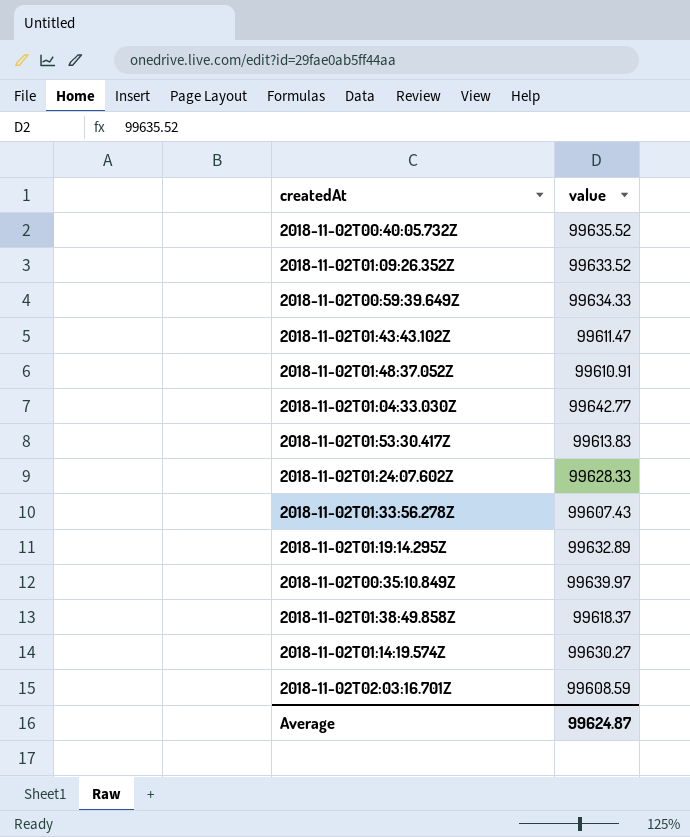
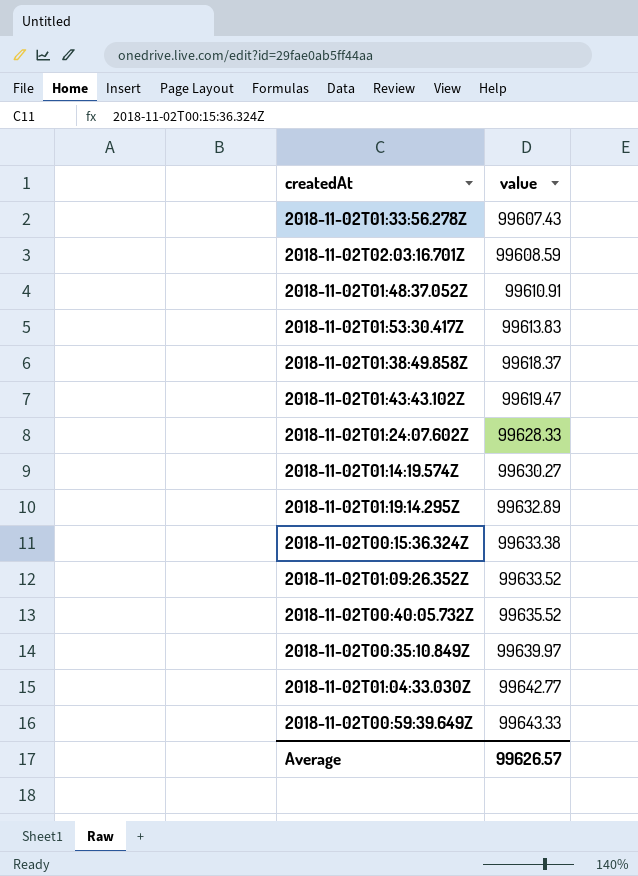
row order: none -> value ascending
2018-11-02T01:43:43.102Z | value: 99611.47 -> 99619.47
row 2018-11-02T00:15:36.324Z: none -> 99633.38
2018-11-02T00:59:39.649Z | value: 99634.33 -> 99643.33
Average | value: 99624.87 -> 99626.57

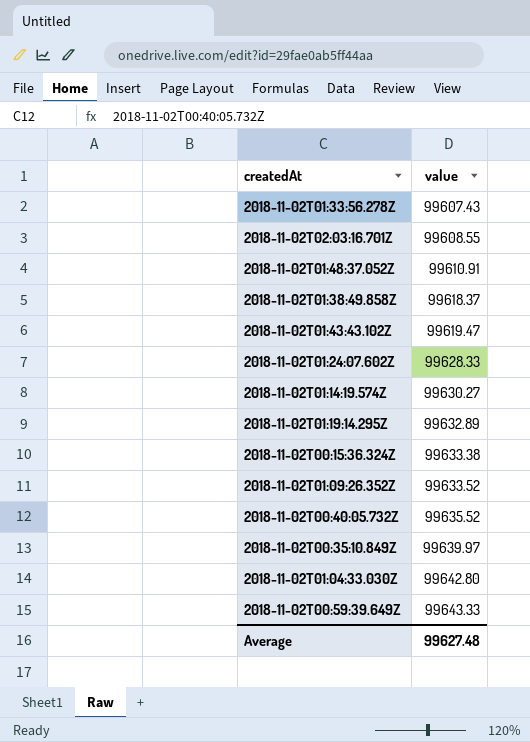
row 2018-11-02T01:53:30.417Z: 99613.83 -> none
2018-11-02T02:03:16.701Z | value: 99608.59 -> 99608.55
2018-11-02T01:04:33.030Z | value: 99642.77 -> 99642.80
Average | value: 99626.57 -> 99627.48

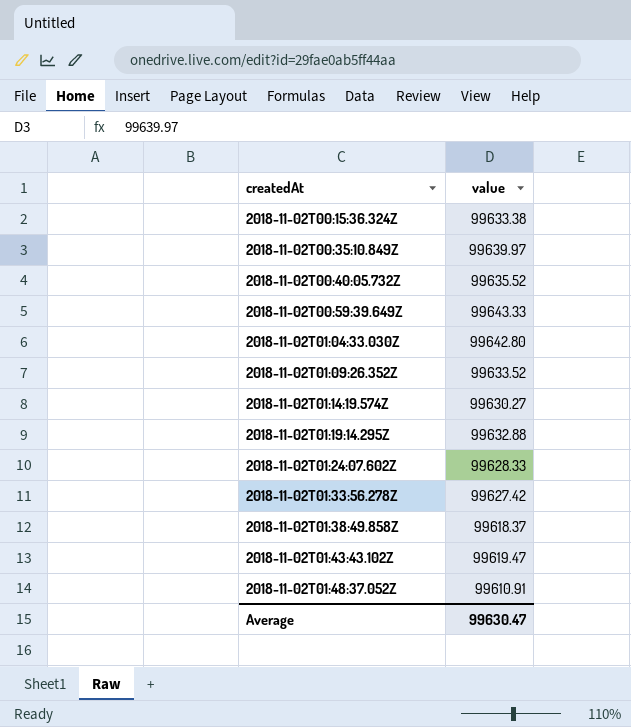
row order: value ascending -> createdAt ascending
row 2018-11-02T02:03:16.701Z: 99608.55 -> none
2018-11-02T01:19:14.295Z | value: 99632.89 -> 99632.88
2018-11-02T01:33:56.278Z | value: 99607.43 -> 99627.42
Average | value: 99627.48 -> 99630.47

